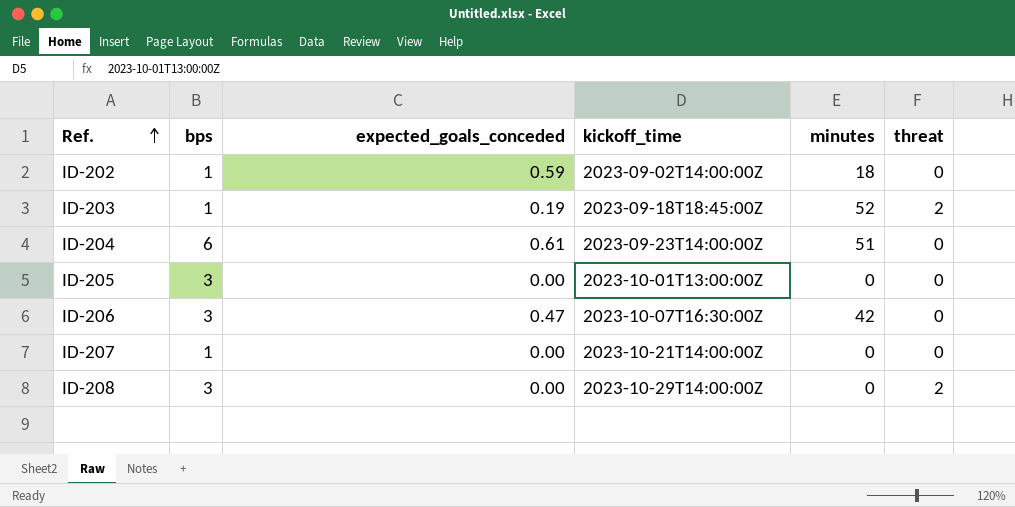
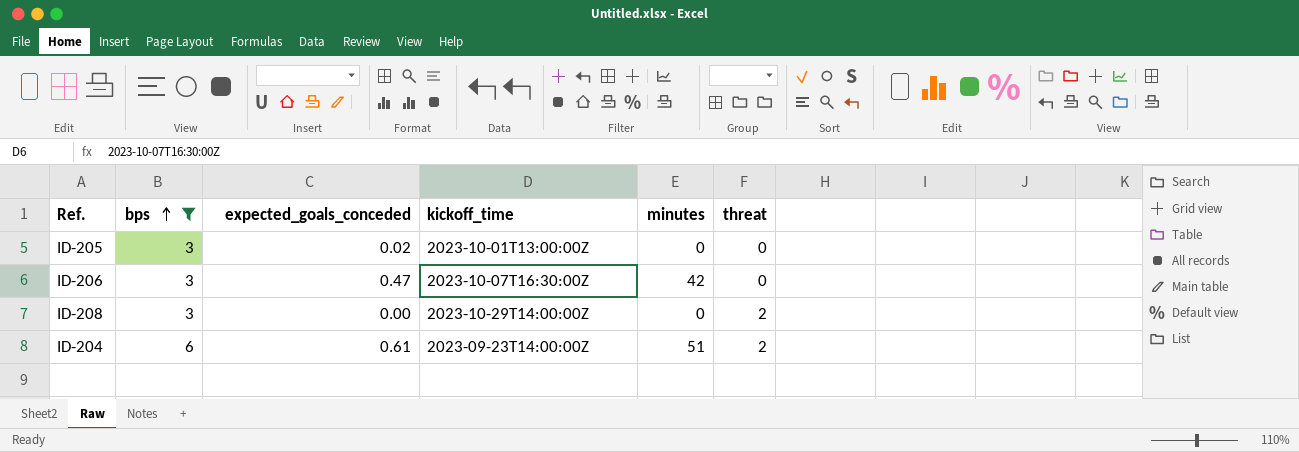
filter: none -> bps != 1
row order: Ref. ascending -> bps ascending
ID-205 | expected_goals_conceded: 0.00 -> 0.02
ID-204 | threat: 0 -> 2

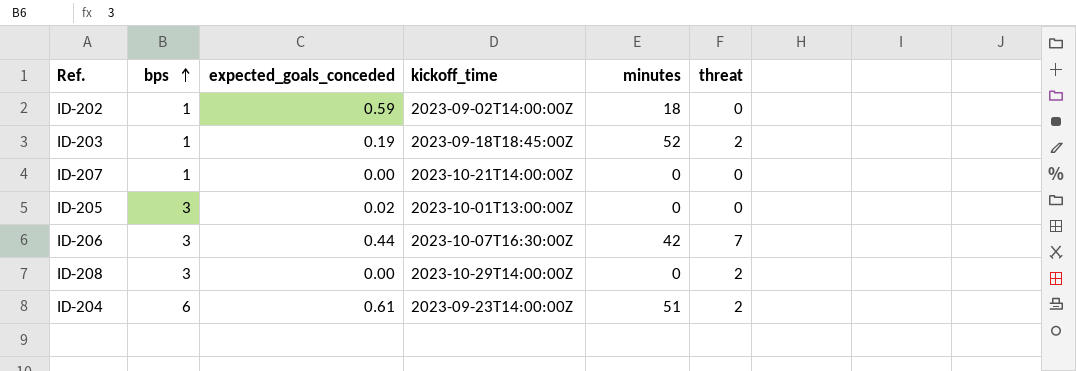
filter: bps != 1 -> none
ID-206 | expected_goals_conceded: 0.47 -> 0.44
ID-206 | threat: 0 -> 7

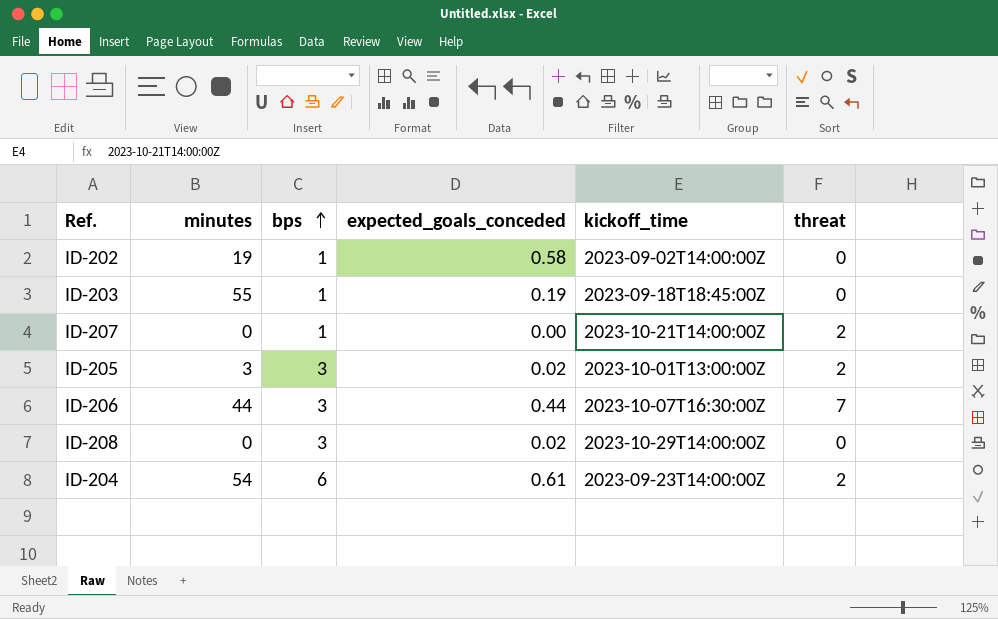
column minutes | position: 5 -> 2
ID-202 | minutes: 18 -> 19
ID-202 | expected_goals_conceded: 0.59 -> 0.58
ID-203 | minutes: 52 -> 55
ID-203 | threat: 2 -> 0
ID-207 | threat: 0 -> 2
ID-205 | minutes: 0 -> 3
ID-205 | threat: 0 -> 2
ID-206 | minutes: 42 -> 44
ID-208 | expected_goals_conceded: 0.00 -> 0.02
ID-208 | threat: 2 -> 0
ID-204 | minutes: 51 -> 54

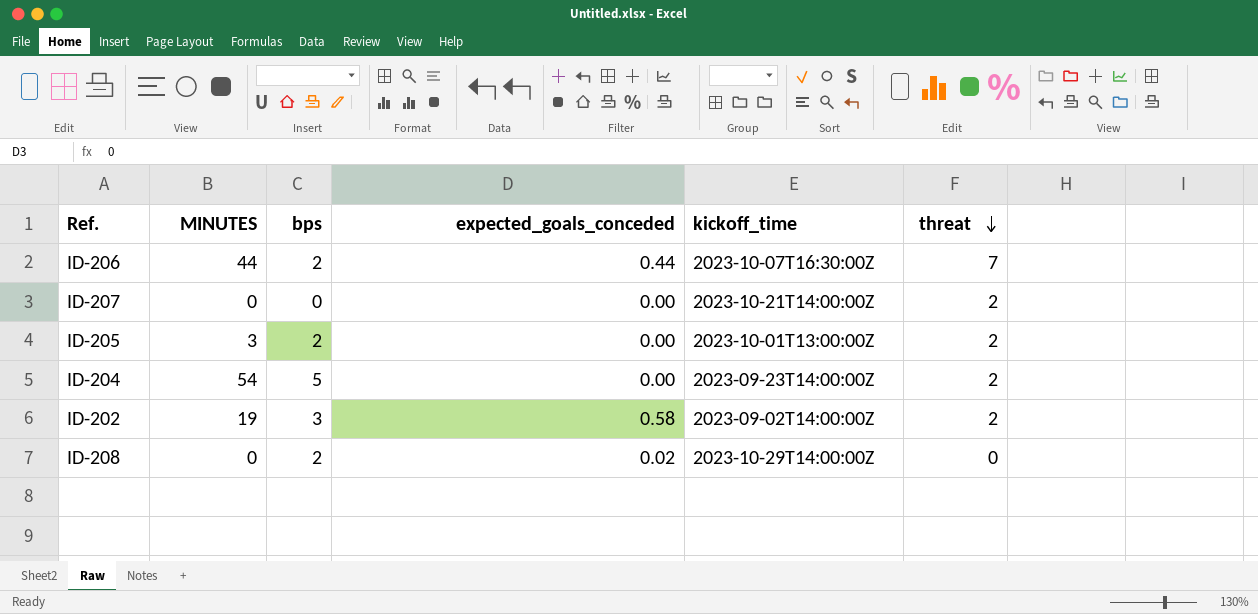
row order: bps ascending -> threat descending
column name: minutes -> MINUTES
row ID-203: 55 | 1 | 0.19 | 2023-09-18T18:45:00Z | 0 -> none
ID-206 | bps: 3 -> 2
ID-207 | bps: 1 -> 0
ID-205 | bps: 3 -> 2
ID-205 | expected_goals_conceded: 0.02 -> 0.00
ID-204 | bps: 6 -> 5
ID-204 | expected_goals_conceded: 0.61 -> 0.00
ID-202 | bps: 1 -> 3
ID-202 | threat: 0 -> 2
ID-208 | bps: 3 -> 2

